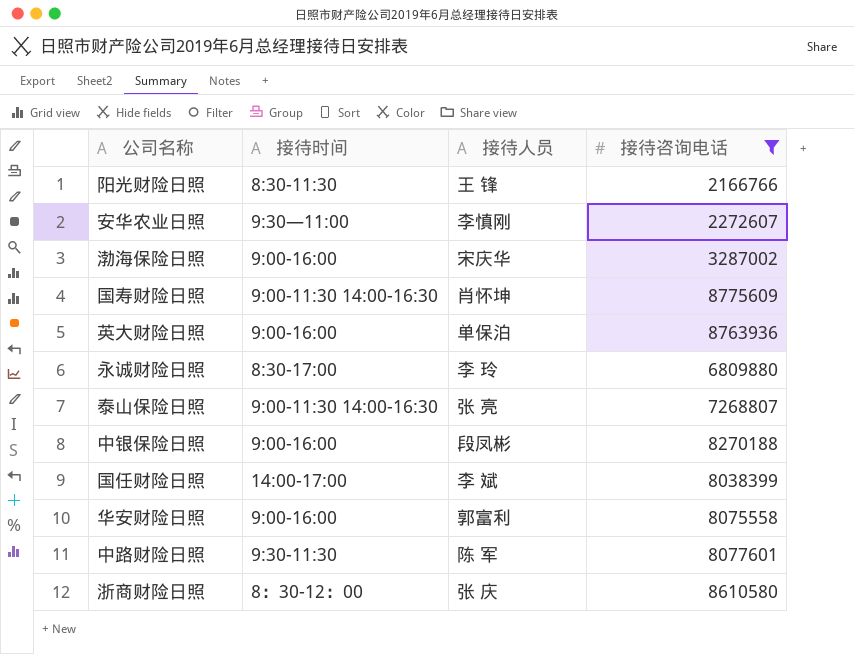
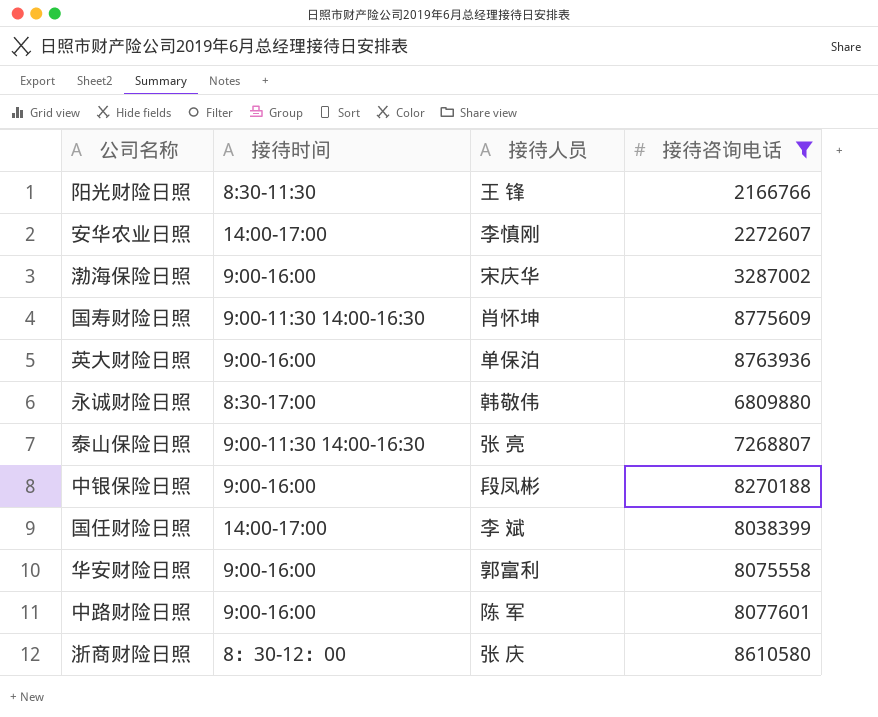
安华农业日照 | 接待时间: 9:30—11:00 -> 14:00-17:00
永诚财险日照 | 接待人员: 李 玲 -> 韩敬伟
中路财险日照 | 接待时间: 9:30-11:30 -> 9:00-16:00

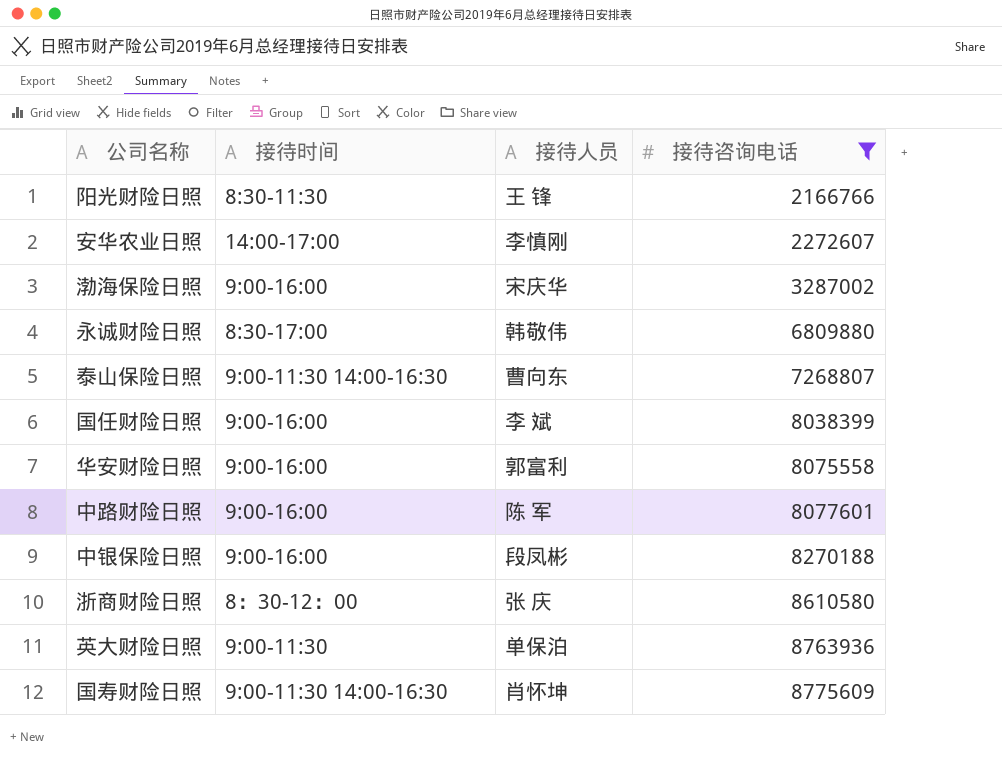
row order: none -> 接待咨询电话 ascending
泰山保险日照 | 接待人员: 张 亮 -> 曹向东
国任财险日照 | 接待时间: 14:00-17:00 -> 9:00-16:00
英大财险日照 | 接待时间: 9:00-16:00 -> 9:00-11:30

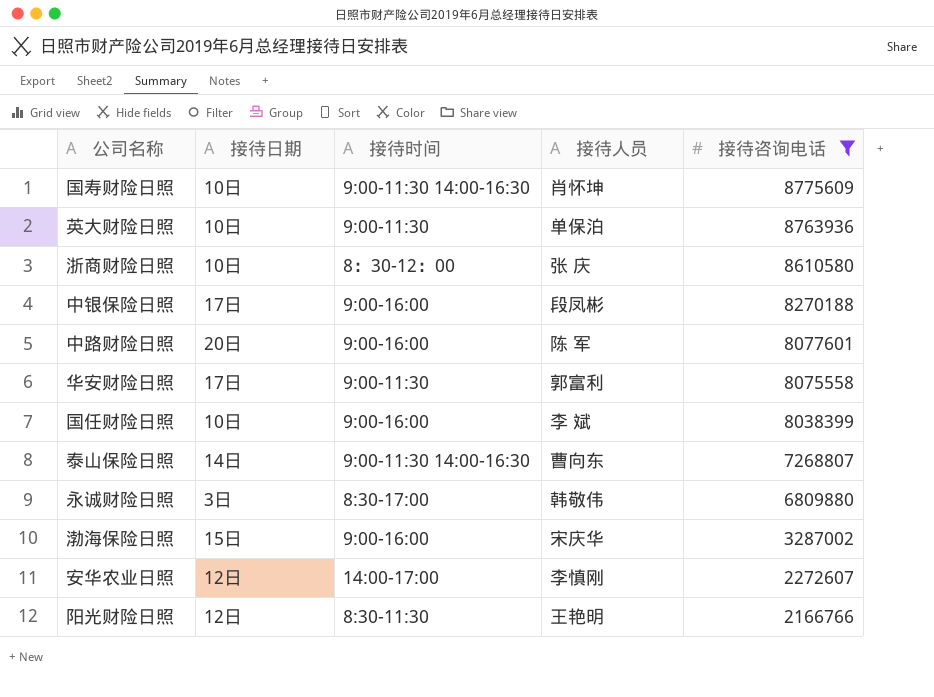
row order: 接待咨询电话 ascending -> 接待咨询电话 descending
column 接待日期 | position: none -> 2
华安财险日照 | 接待时间: 9:00-16:00 -> 9:00-11:30
阳光财险日照 | 接待人员: 王 锋 -> 王艳明

